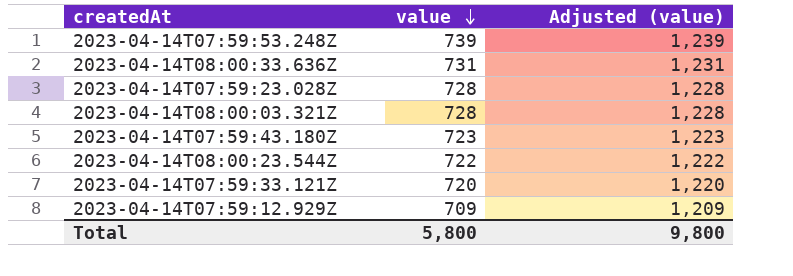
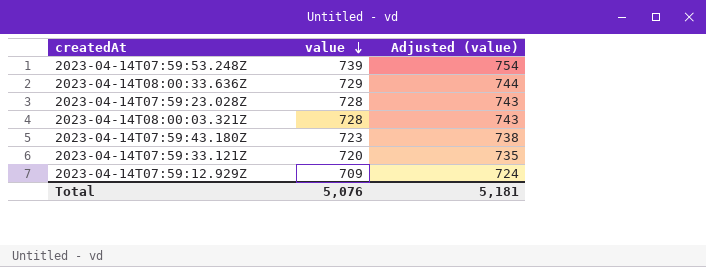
column Adjusted (value) | formula: [value] + 500 -> [value] + 15
row 2023-04-14T08:00:23.544Z: 722 | 1,222 -> none
2023-04-14T08:00:33.636Z | value: 731 -> 729
Total | value: 5,800 -> 5,076
Total | Adjusted (value): 9,800 -> 5,181

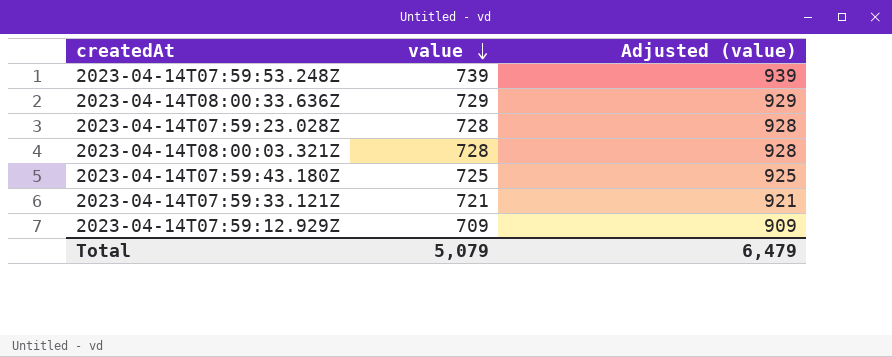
column Adjusted (value) | formula: [value] + 15 -> [value] + 200
2023-04-14T07:59:43.180Z | value: 723 -> 725
2023-04-14T07:59:33.121Z | value: 720 -> 721
Total | value: 5,076 -> 5,079
Total | Adjusted (value): 5,181 -> 6,479

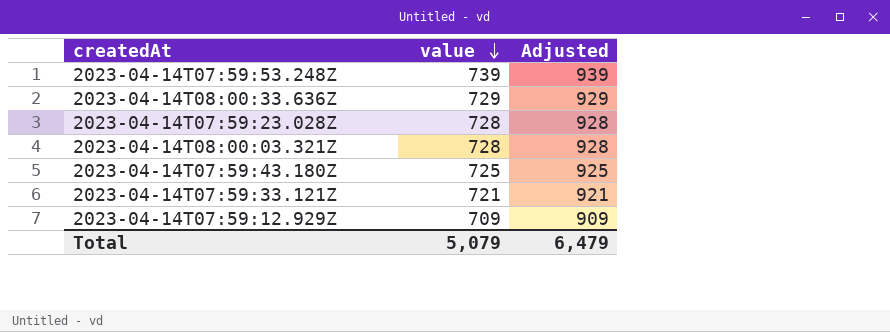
column name: Adjusted (value) -> Adjusted

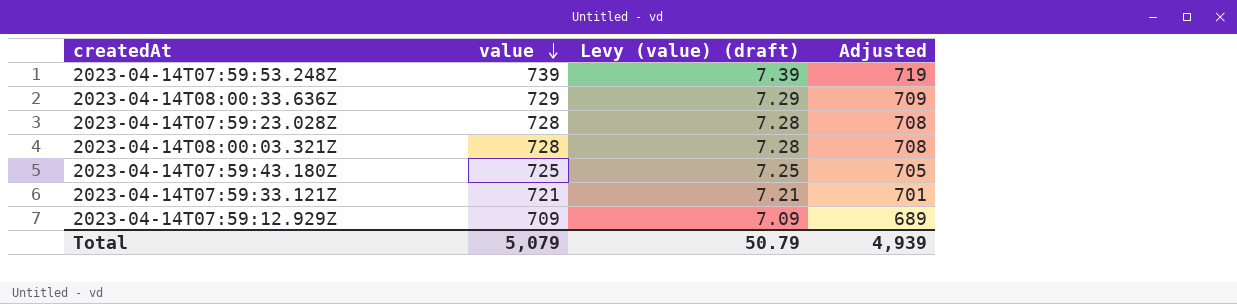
column Levy (value) (draft) | formula: none -> [value] * 0.01
column Adjusted | formula: [value] + 200 -> [value] - 20
Total | Adjusted: 6,479 -> 4,939

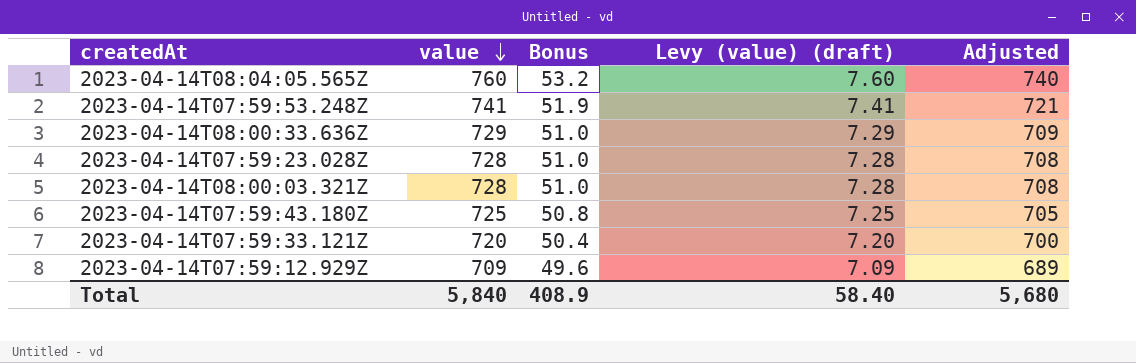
column Bonus | formula: none -> [value] * 0.07
row 2023-04-14T08:04:05.565Z: none -> 760 | 53.2 | 7.60 | 740
2023-04-14T07:59:53.248Z | value: 739 -> 741
2023-04-14T07:59:53.248Z | Levy (value) (draft): 7.39 -> 7.41
2023-04-14T07:59:53.248Z | Adjusted: 719 -> 721
2023-04-14T07:59:33.121Z | value: 721 -> 720
2023-04-14T07:59:33.121Z | Levy (value) (draft): 7.21 -> 7.20
2023-04-14T07:59:33.121Z | Adjusted: 701 -> 700
Total | value: 5,079 -> 5,840
Total | Levy (value) (draft): 50.79 -> 58.40
Total | Adjusted: 4,939 -> 5,680

